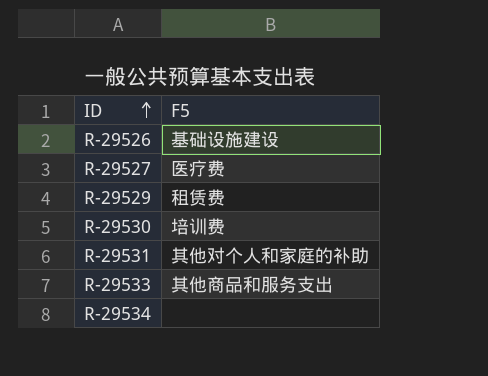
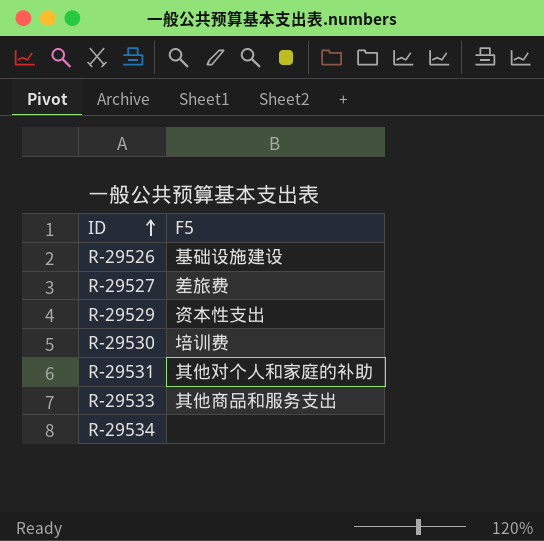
R-29527 | F5: 医疗费 -> 差旅费
R-29529 | F5: 租赁费 -> 资本性支出

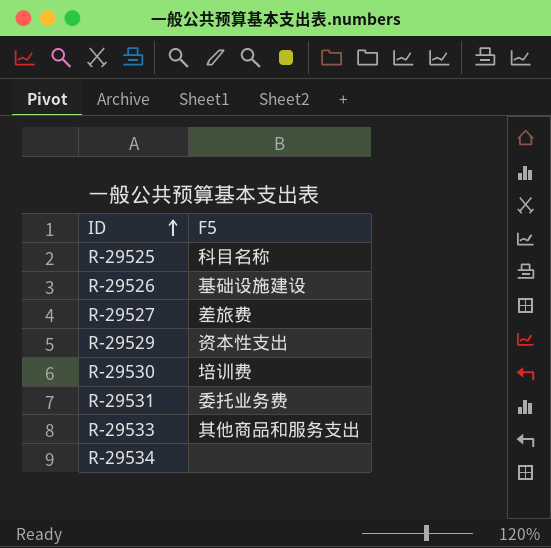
row R-29525: none -> 科目名称
R-29531 | F5: 其他对个人和家庭的补助 -> 委托业务费

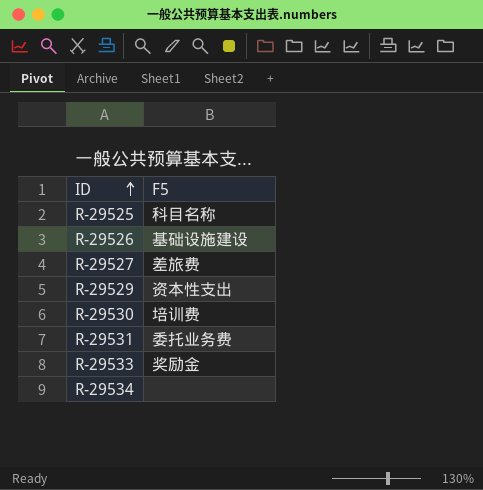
R-29533 | F5: 其他商品和服务支出 -> 奖励金

